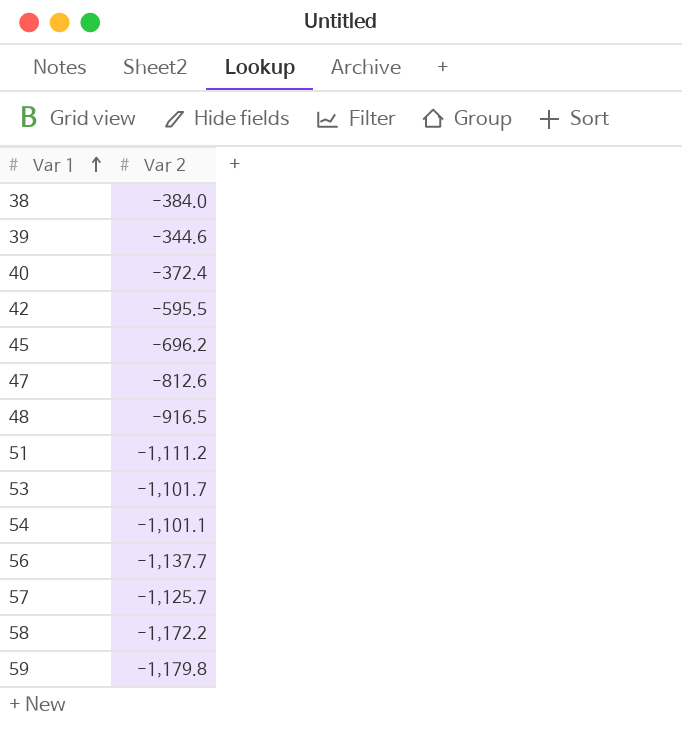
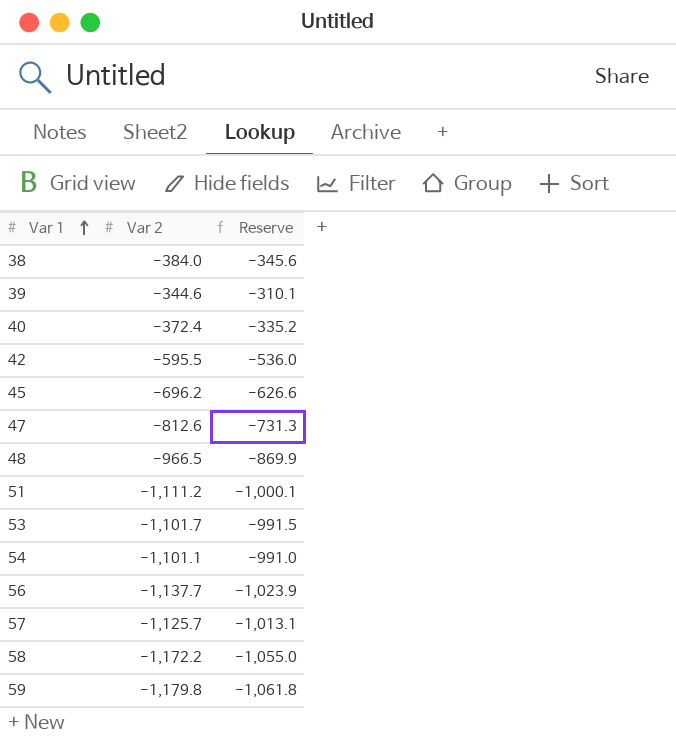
column Reserve | formula: none -> [Var 2] * 0.9
48 | Var 2: -916.5 -> -966.5

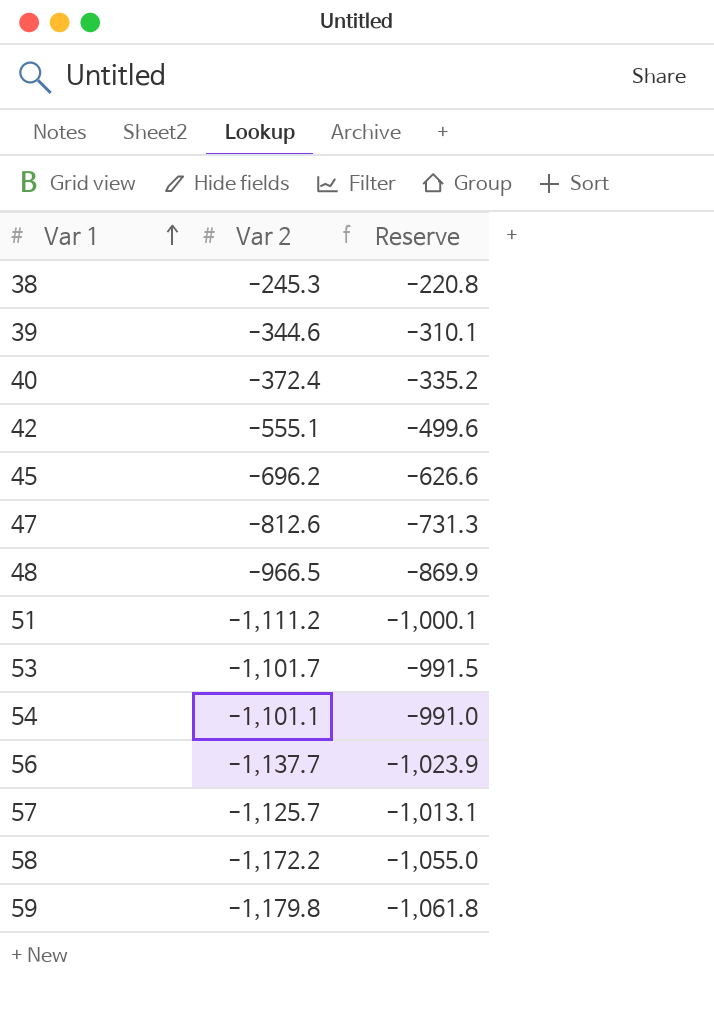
38 | Var 2: -384.0 -> -245.3
38 | Reserve: -345.6 -> -220.8
42 | Var 2: -595.5 -> -555.1
42 | Reserve: -536.0 -> -499.6

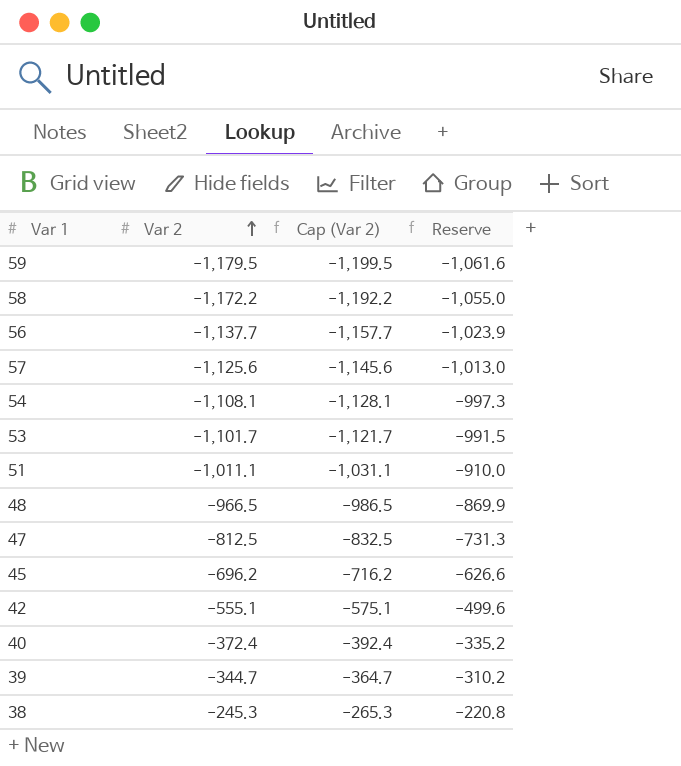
row order: Var 1 ascending -> Var 2 ascending
column Cap (Var 2) | formula: none -> [Var 2] - 20
59 | Var 2: -1,179.8 -> -1,179.5
59 | Reserve: -1,061.8 -> -1,061.6
57 | Var 2: -1,125.7 -> -1,125.6
57 | Reserve: -1,013.1 -> -1,013.0
54 | Var 2: -1,101.1 -> -1,108.1
54 | Reserve: -991.0 -> -997.3
51 | Var 2: -1,111.2 -> -1,011.1
51 | Reserve: -1,000.1 -> -910.0
47 | Var 2: -812.6 -> -812.5
39 | Var 2: -344.6 -> -344.7
39 | Reserve: -310.1 -> -310.2

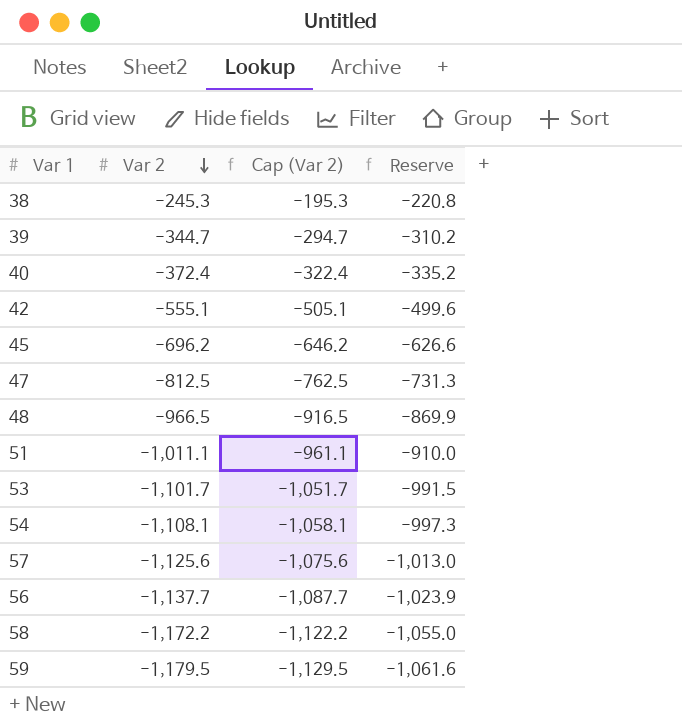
row order: Var 2 ascending -> Var 2 descending
column Cap (Var 2) | formula: [Var 2] - 20 -> [Var 2] + 50

